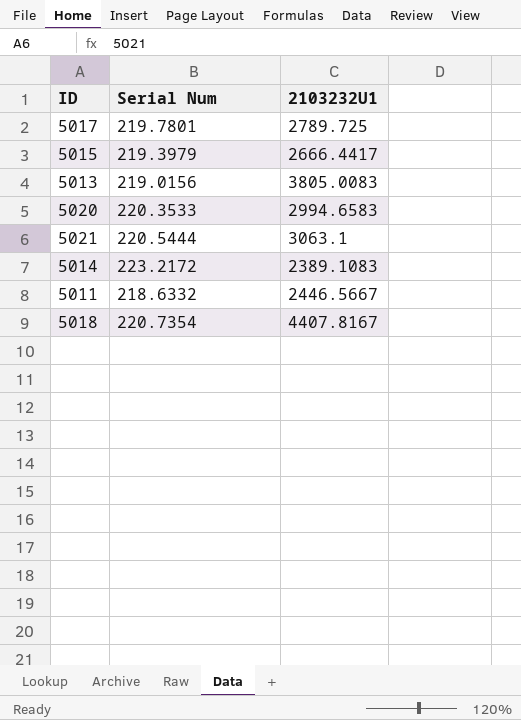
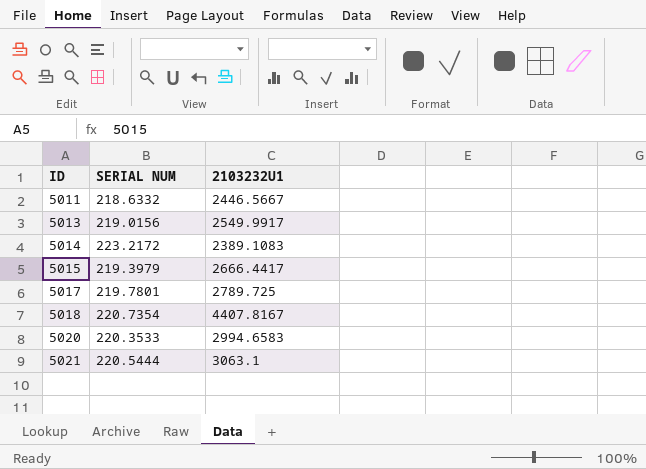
row order: none -> ID ascending
column name: Serial Num -> SERIAL NUM
5013 | 2103232U1: 3805.0083 -> 2549.9917

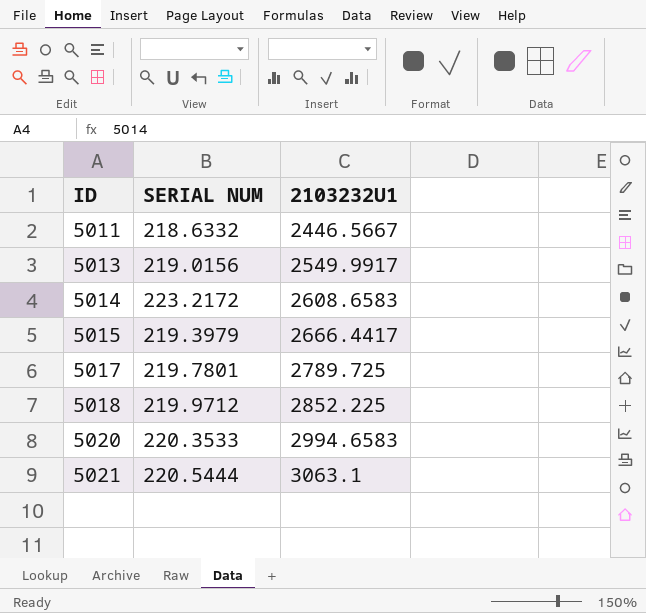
5014 | 2103232U1: 2389.1083 -> 2608.6583
5018 | SERIAL NUM: 220.7354 -> 219.9712
5018 | 2103232U1: 4407.8167 -> 2852.225

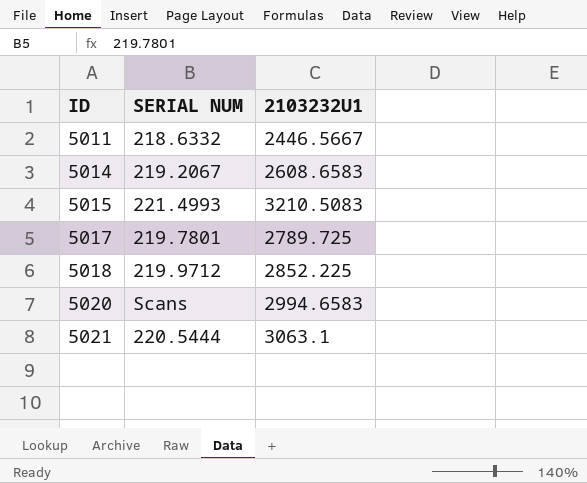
row 5013: 219.0156 | 2549.9917 -> none
5014 | SERIAL NUM: 223.2172 -> 219.2067
5015 | SERIAL NUM: 219.3979 -> 221.4993
5015 | 2103232U1: 2666.4417 -> 3210.5083
5020 | SERIAL NUM: 220.3533 -> Scans

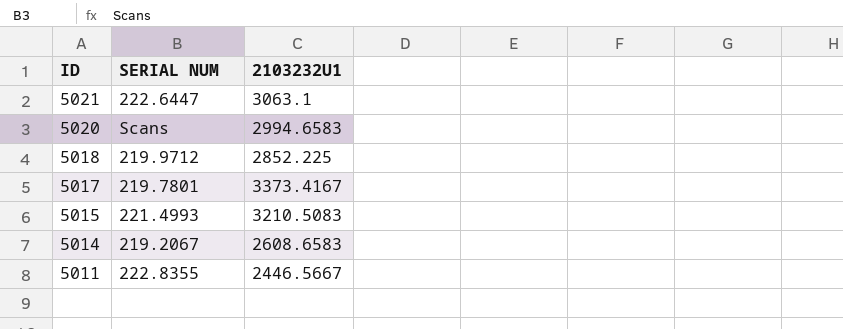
row order: ID ascending -> ID descending
5021 | SERIAL NUM: 220.5444 -> 222.6447
5017 | 2103232U1: 2789.725 -> 3373.4167
5011 | SERIAL NUM: 218.6332 -> 222.8355

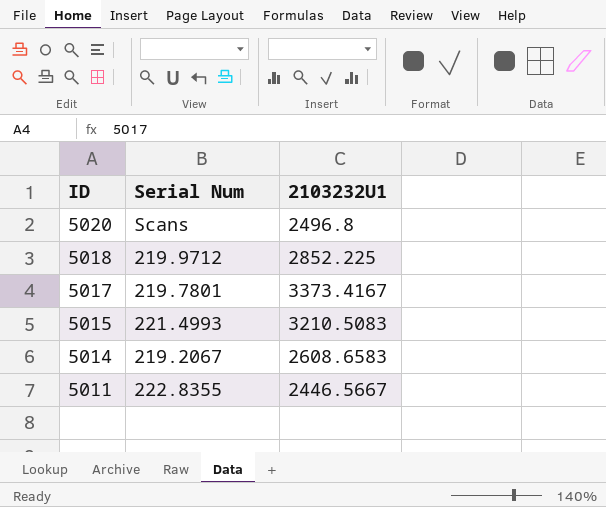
column name: SERIAL NUM -> Serial Num
row 5021: 222.6447 | 3063.1 -> none
5020 | 2103232U1: 2994.6583 -> 2496.8

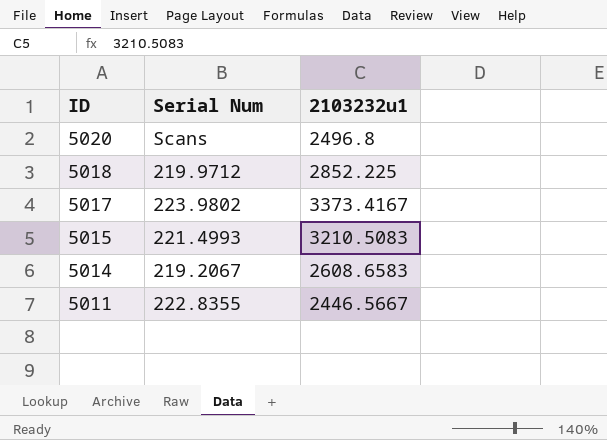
column name: 2103232U1 -> 2103232u1
5017 | Serial Num: 219.7801 -> 223.9802

